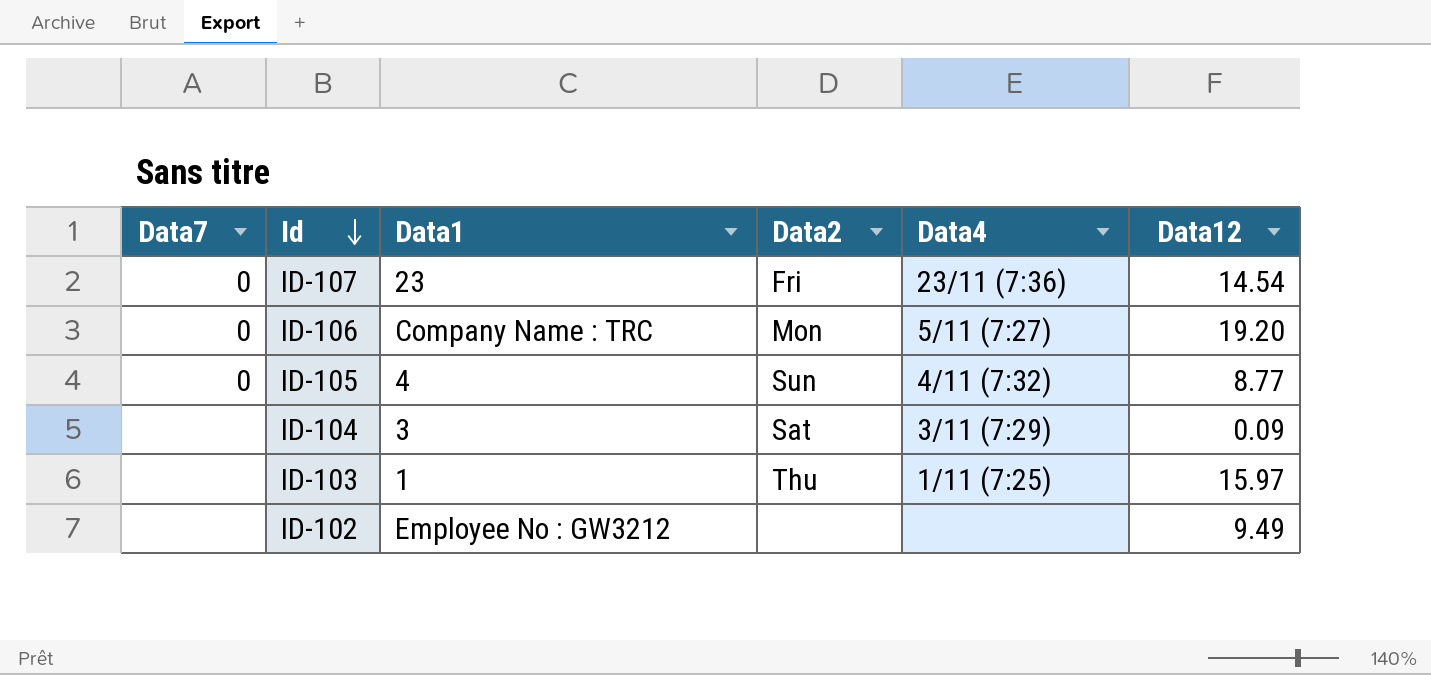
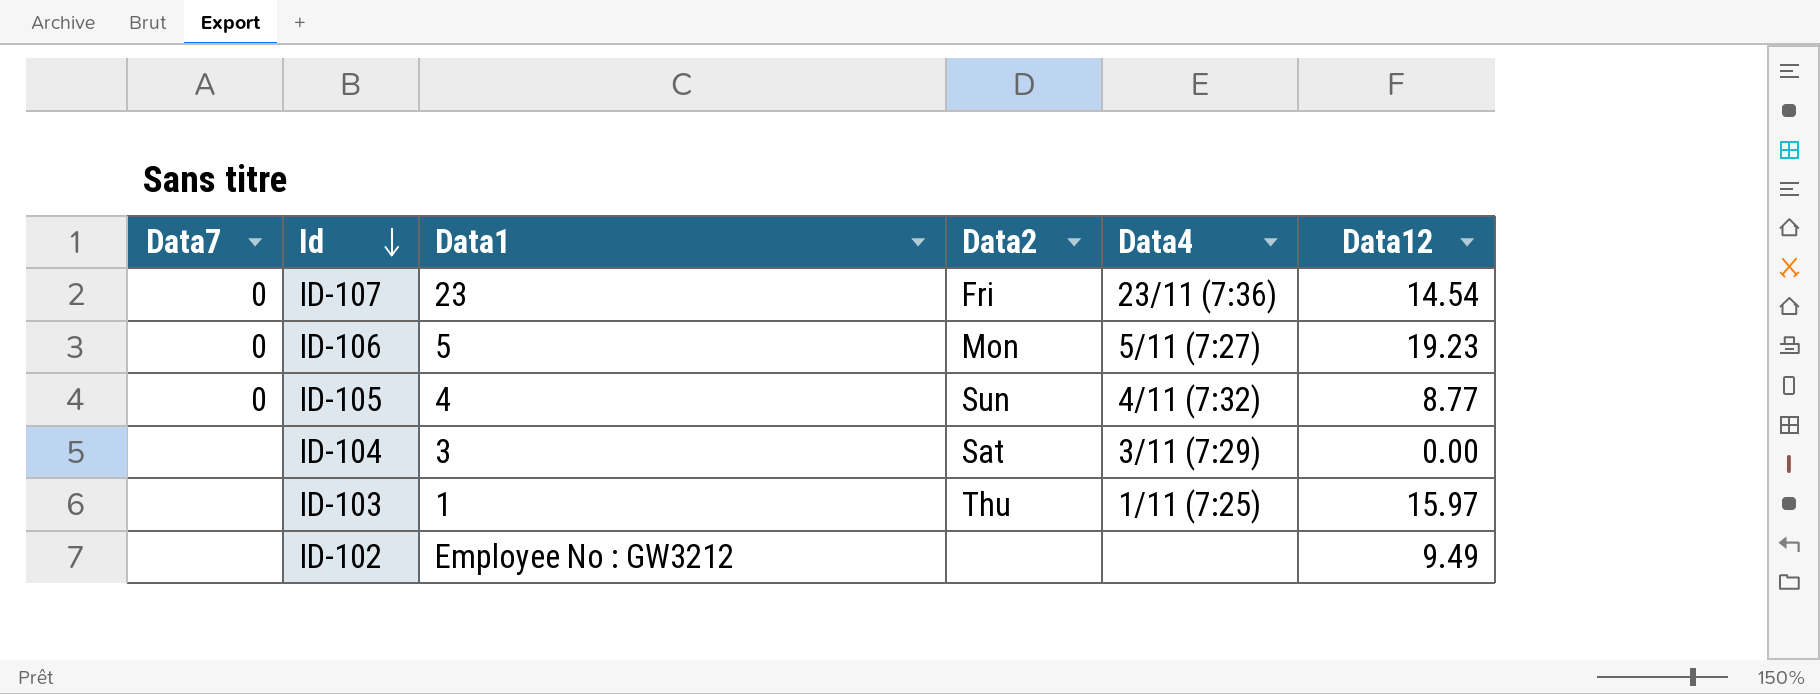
ID-106 | Data1: Company Name : TRC -> 5
ID-106 | Data12: 19.20 -> 19.23
ID-104 | Data12: 0.09 -> 0.00

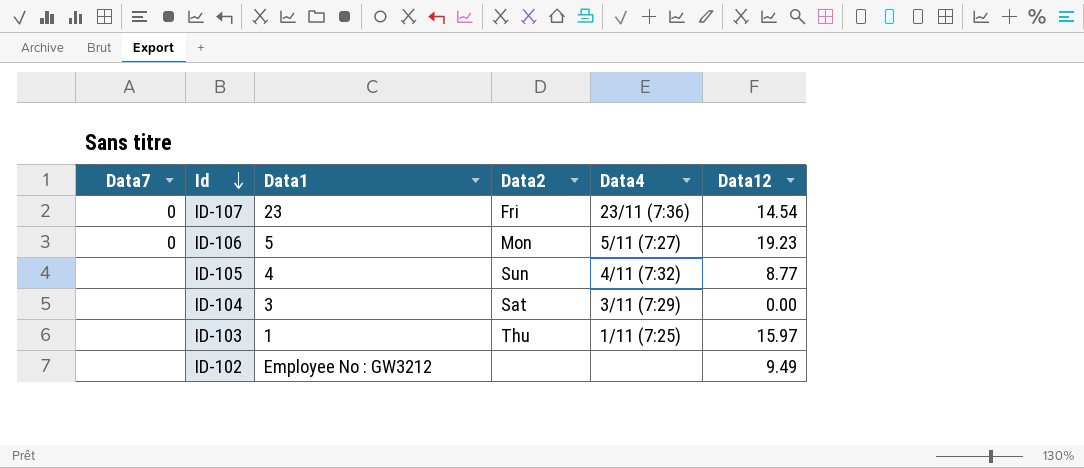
ID-105 | Data7: 0 -> none

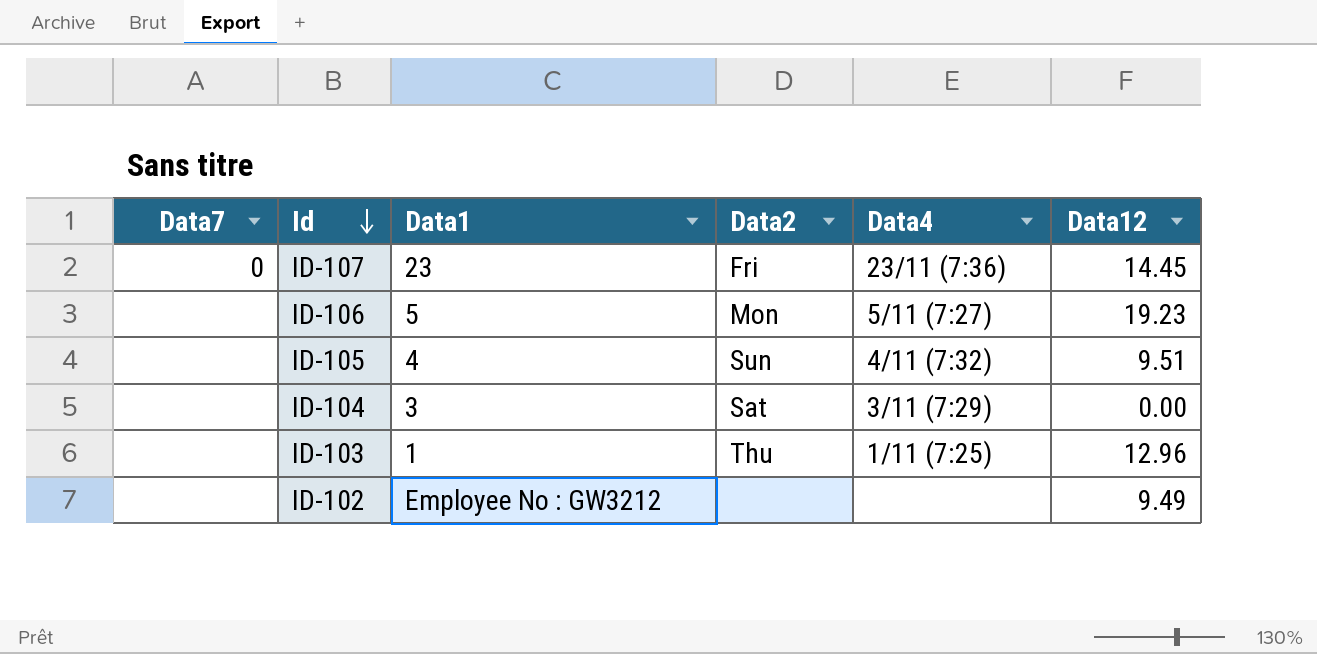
ID-107 | Data12: 14.54 -> 14.45
ID-106 | Data7: 0 -> none
ID-105 | Data12: 8.77 -> 9.51
ID-103 | Data12: 15.97 -> 12.96

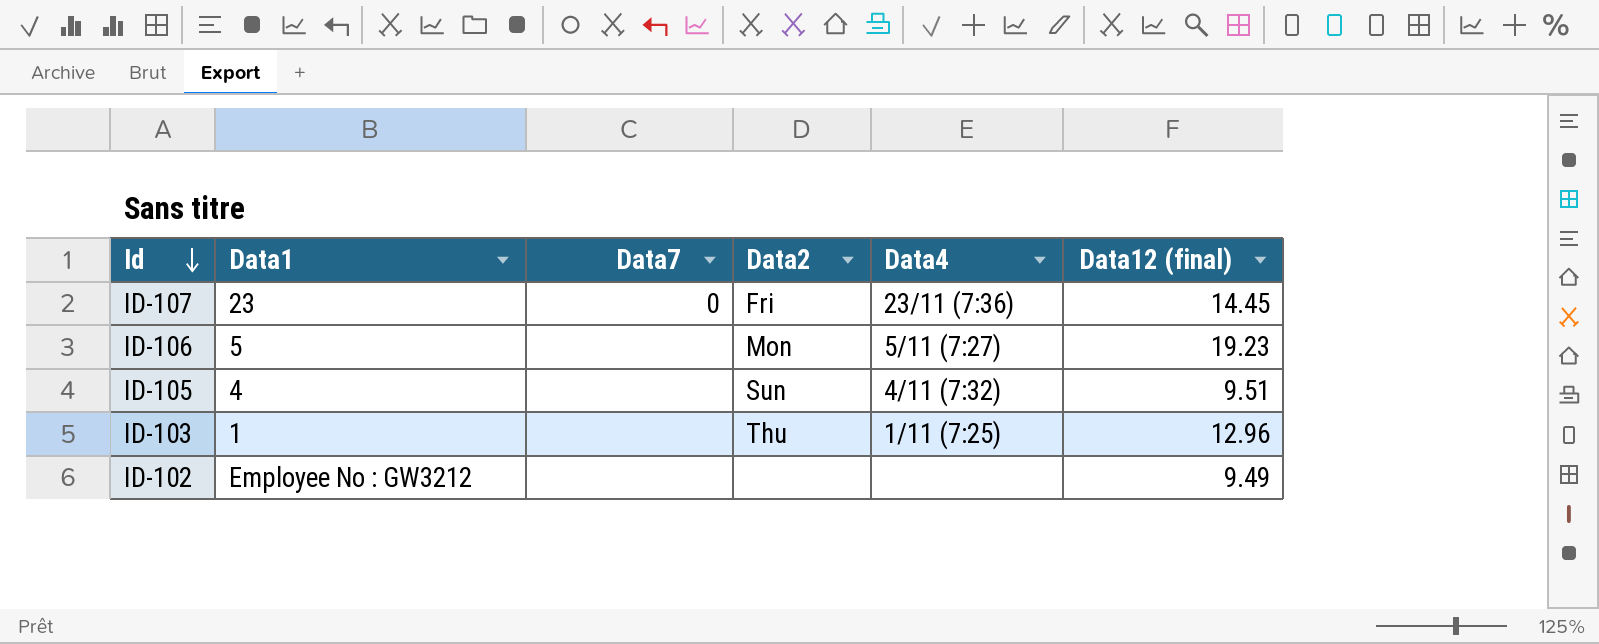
column Data7 | position: 1 -> 3
column name: Data12 -> Data12 (final)
row ID-104: none | 3 | Sat | 3/11 (7:29) | 0.00 -> none

